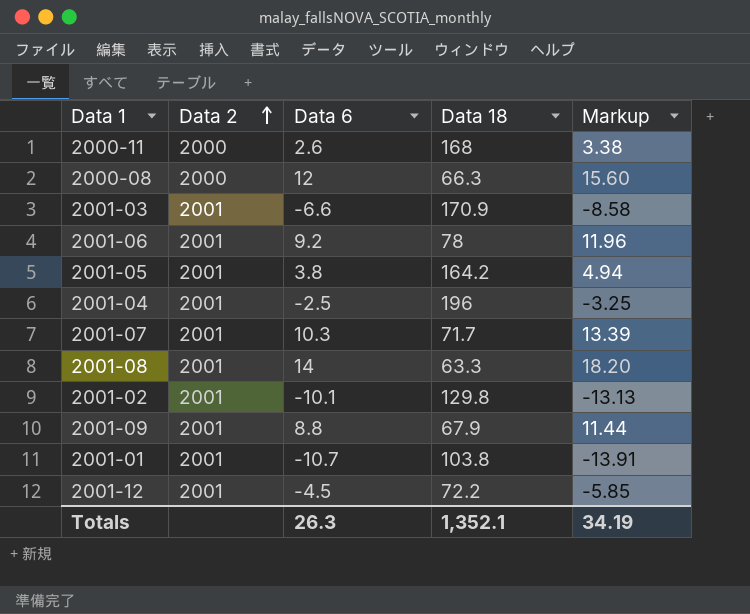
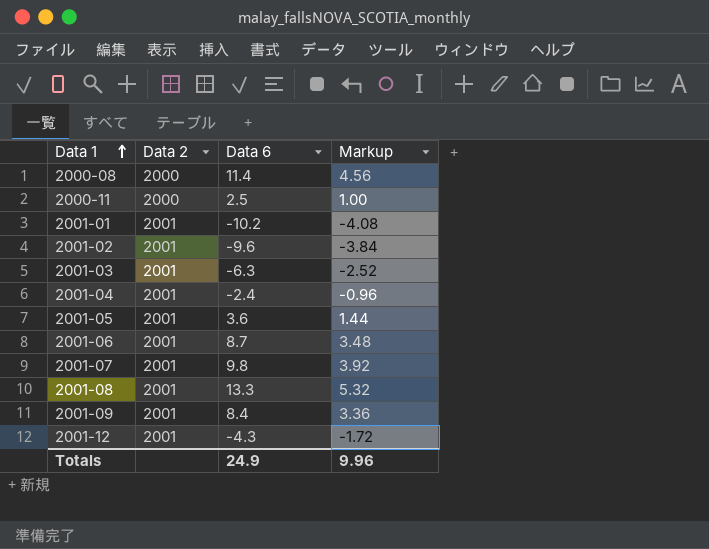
row order: Data 2 ascending -> Data 1 ascending
column Data 18 | position: 4 -> none
column Markup | formula: [Data 6] * 1.3 -> [Data 6] * 0.4
2000-08 | Data 6: 12 -> 11.4
2000-11 | Data 6: 2.6 -> 2.5
2001-01 | Data 6: -10.7 -> -10.2
2001-02 | Data 6: -10.1 -> -9.6
2001-03 | Data 6: -6.6 -> -6.3
2001-04 | Data 6: -2.5 -> -2.4
2001-05 | Data 6: 3.8 -> 3.6
2001-06 | Data 6: 9.2 -> 8.7
2001-07 | Data 6: 10.3 -> 9.8
2001-08 | Data 6: 14 -> 13.3
2001-09 | Data 6: 8.8 -> 8.4
2001-12 | Data 6: -4.5 -> -4.3
Totals | Data 6: 26.3 -> 24.9
Totals | Markup: 34.19 -> 9.96

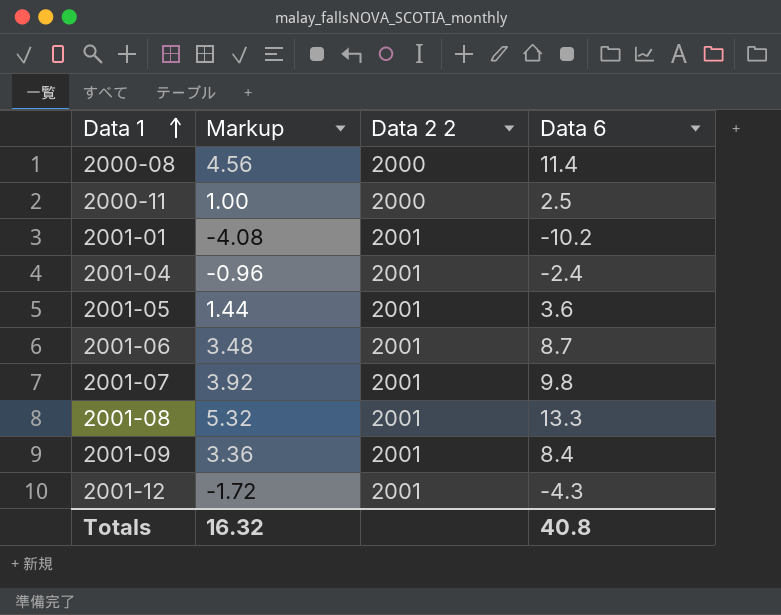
column Markup | position: 4 -> 2
column name: Data 2 -> Data 2 2
row 2001-02: 2001 | -9.6 | -3.84 -> none
row 2001-03: 2001 | -6.3 | -2.52 -> none
Totals | Markup: 9.96 -> 16.32
Totals | Data 6: 24.9 -> 40.8

